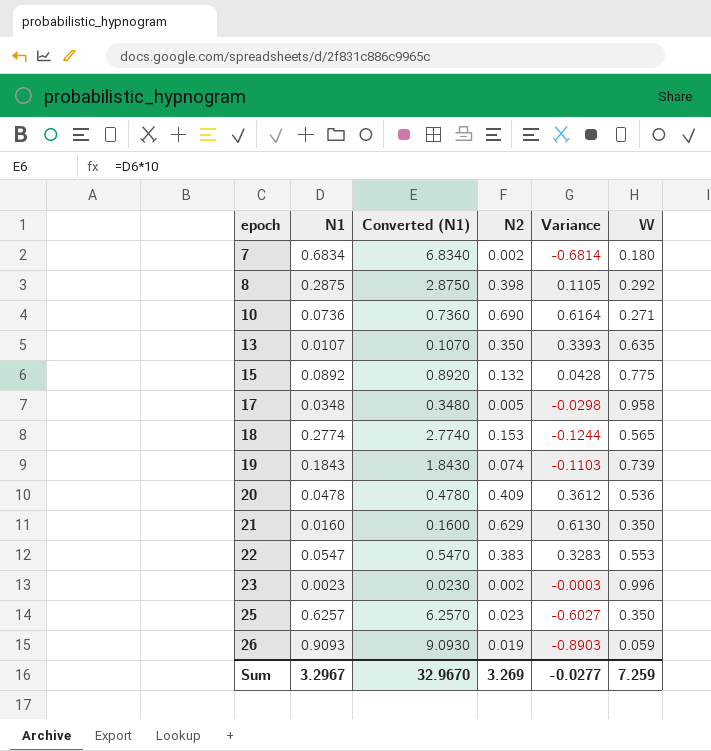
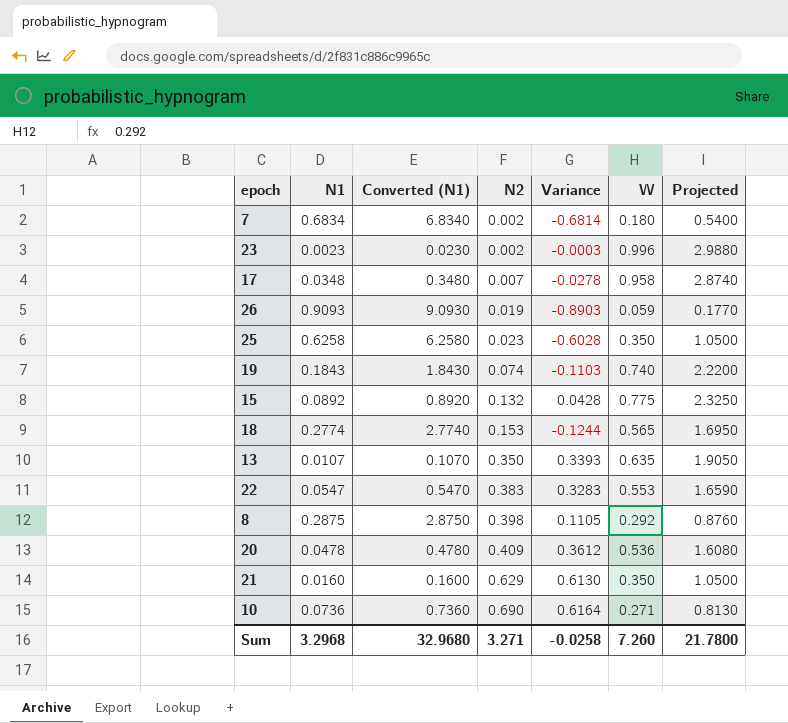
row order: epoch ascending -> N2 ascending
column Projected | formula: none -> [W] * 3
17 | N2: 0.005 -> 0.007
17 | Variance: -0.0298 -> -0.0278
25 | N1: 0.6257 -> 0.6258
25 | Converted (N1): 6.2570 -> 6.2580
25 | Variance: -0.6027 -> -0.6028
19 | W: 0.739 -> 0.740
Sum | N1: 3.2967 -> 3.2968
Sum | Converted (N1): 32.9670 -> 32.9680
Sum | N2: 3.269 -> 3.271
Sum | Variance: -0.0277 -> -0.0258
Sum | W: 7.259 -> 7.260

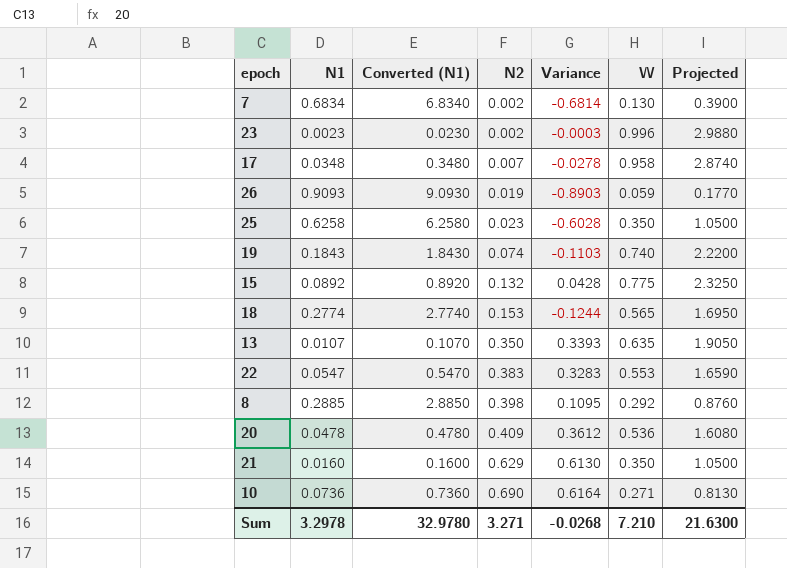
7 | W: 0.180 -> 0.130
7 | Projected: 0.5400 -> 0.3900
8 | N1: 0.2875 -> 0.2885
8 | Converted (N1): 2.8750 -> 2.8850
8 | Variance: 0.1105 -> 0.1095
Sum | N1: 3.2968 -> 3.2978
Sum | Converted (N1): 32.9680 -> 32.9780
Sum | Variance: -0.0258 -> -0.0268
Sum | W: 7.260 -> 7.210
Sum | Projected: 21.7800 -> 21.6300

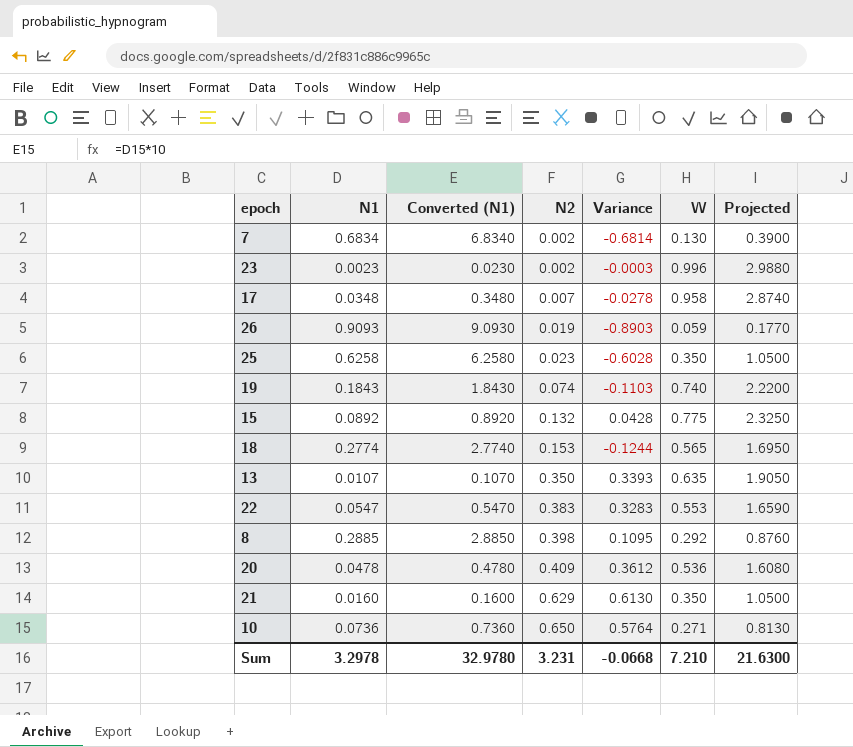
10 | N2: 0.690 -> 0.650
10 | Variance: 0.6164 -> 0.5764
Sum | N2: 3.271 -> 3.231
Sum | Variance: -0.0268 -> -0.0668

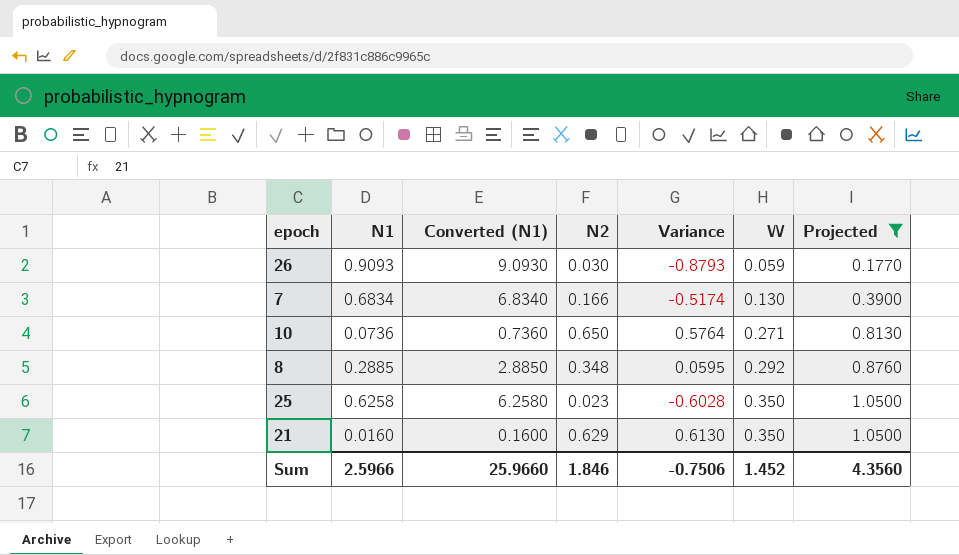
filter: none -> Projected <= 1.0500
row order: N2 ascending -> W ascending
26 | N2: 0.019 -> 0.030
26 | Variance: -0.8903 -> -0.8793
7 | N2: 0.002 -> 0.166
7 | Variance: -0.6814 -> -0.5174
8 | N2: 0.398 -> 0.348
8 | Variance: 0.1095 -> 0.0595
Sum | N1: 3.2978 -> 2.5966
Sum | Converted (N1): 32.9780 -> 25.9660
Sum | N2: 3.231 -> 1.846
Sum | Variance: -0.0668 -> -0.7506
Sum | W: 7.210 -> 1.452
Sum | Projected: 21.6300 -> 4.3560

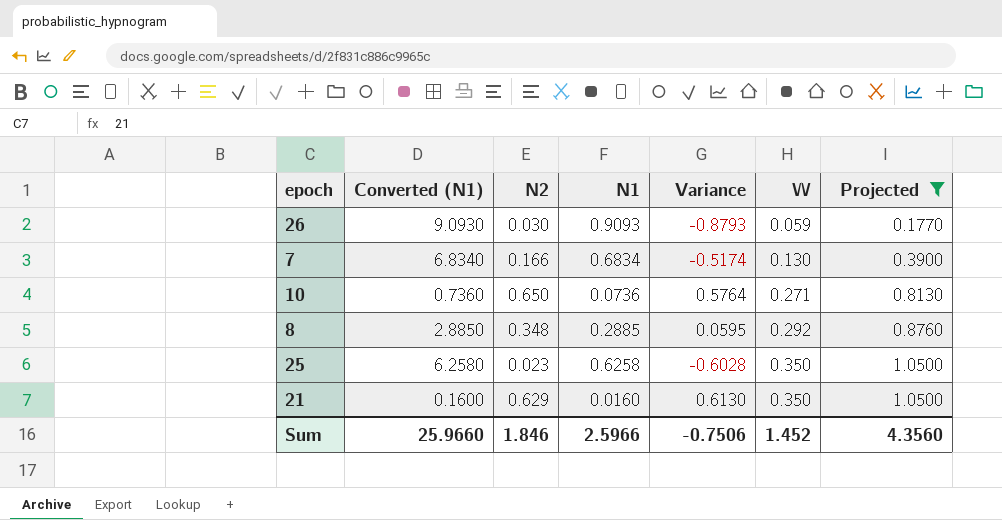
column N1 | position: 2 -> 4

